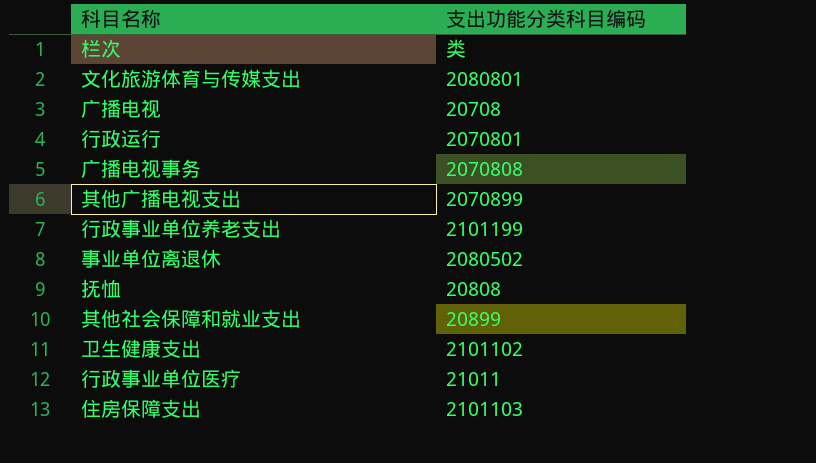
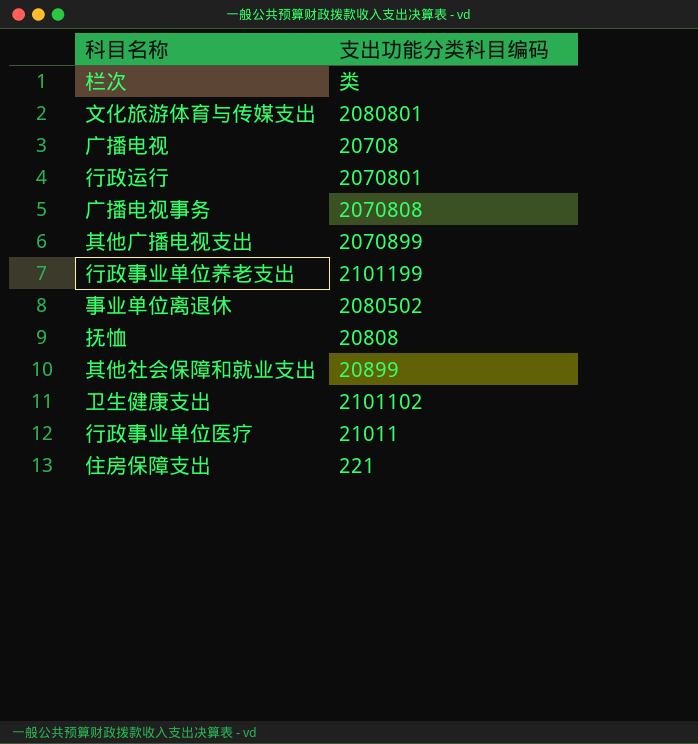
住房保障支出 | 支出功能分类科目编码: 2101103 -> 221

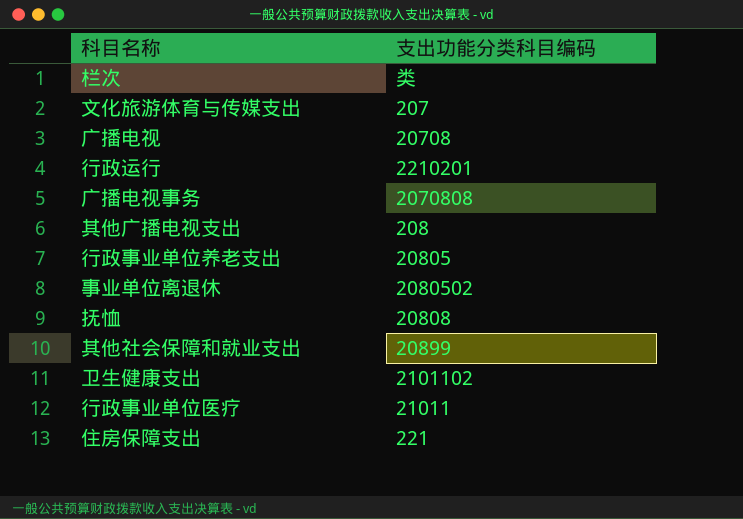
文化旅游体育与传媒支出 | 支出功能分类科目编码: 2080801 -> 207
行政运行 | 支出功能分类科目编码: 2070801 -> 2210201
其他广播电视支出 | 支出功能分类科目编码: 2070899 -> 208
行政事业单位养老支出 | 支出功能分类科目编码: 2101199 -> 20805

